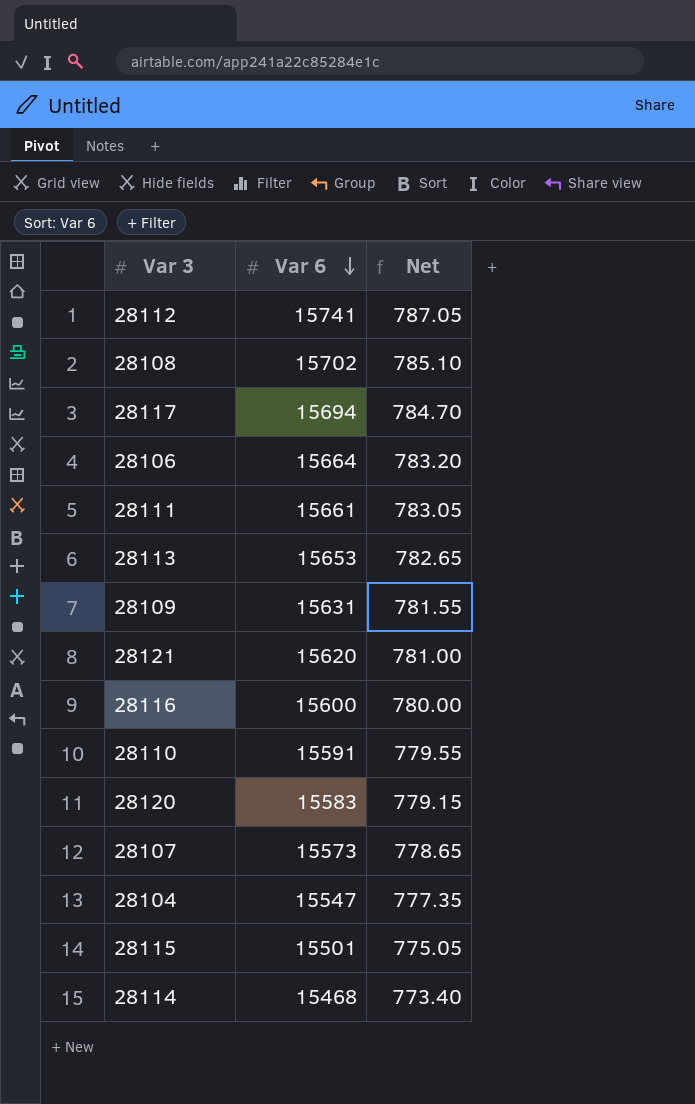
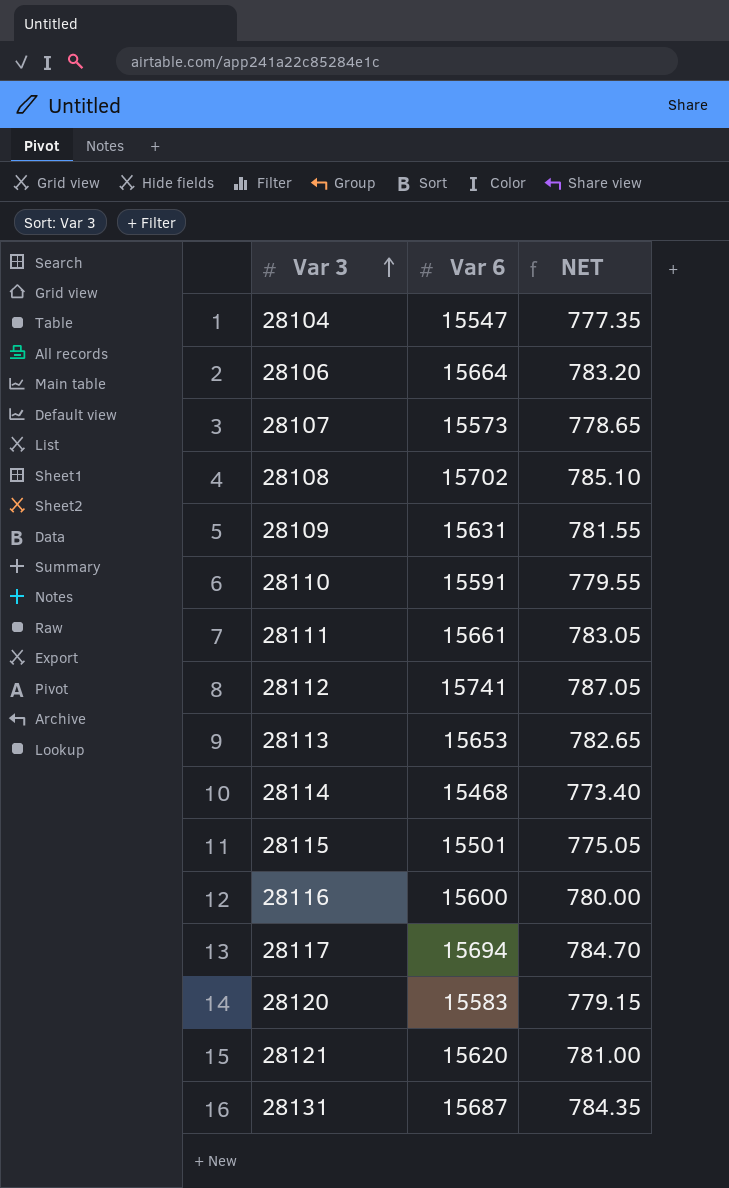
row order: Var 6 descending -> Var 3 ascending
column name: Net -> NET
row 28131: none -> 15687 | 784.35

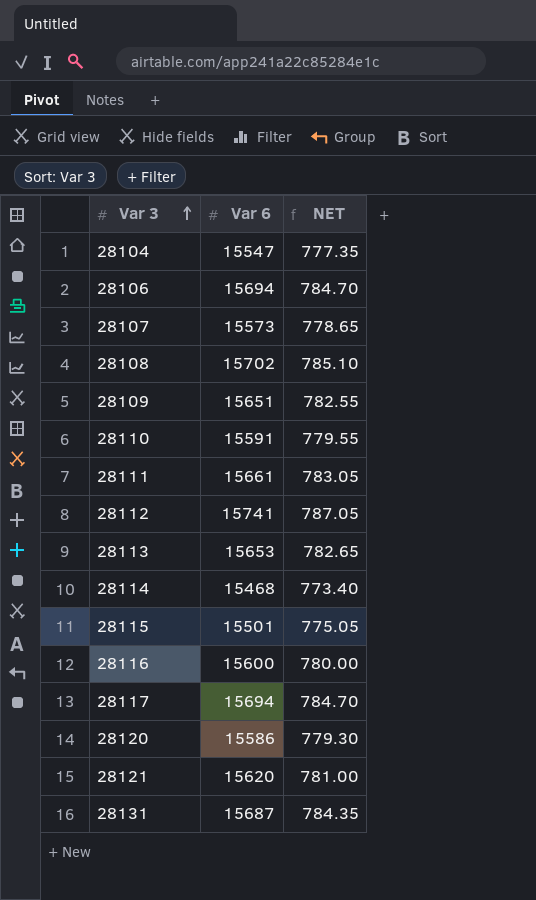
28106 | Var 6: 15664 -> 15694
28106 | NET: 783.20 -> 784.70
28109 | Var 6: 15631 -> 15651
28109 | NET: 781.55 -> 782.55
28120 | Var 6: 15583 -> 15586
28120 | NET: 779.15 -> 779.30

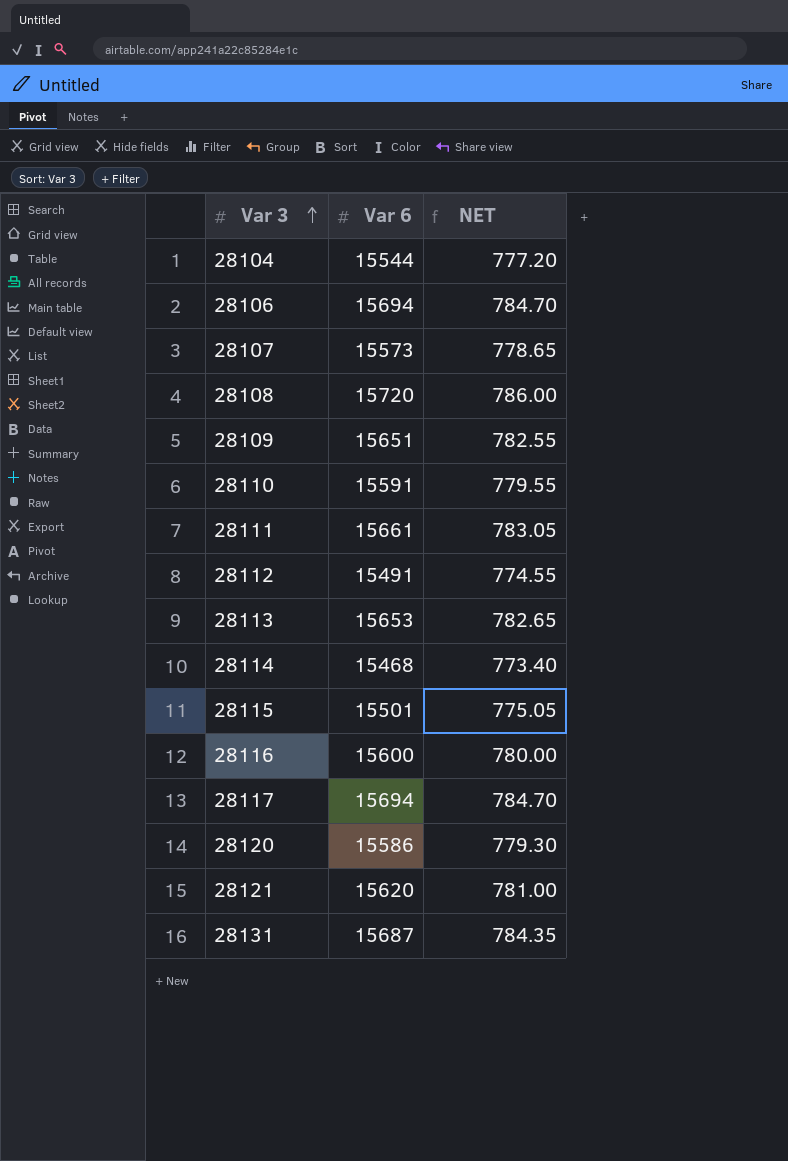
28104 | Var 6: 15547 -> 15544
28104 | NET: 777.35 -> 777.20
28108 | Var 6: 15702 -> 15720
28108 | NET: 785.10 -> 786.00
28112 | Var 6: 15741 -> 15491
28112 | NET: 787.05 -> 774.55

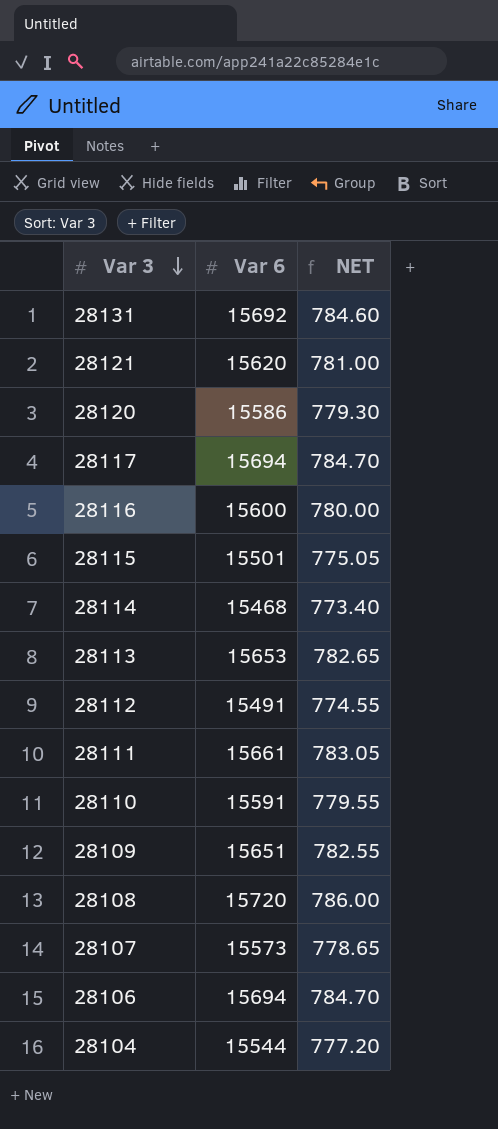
row order: Var 3 ascending -> Var 3 descending
28131 | Var 6: 15687 -> 15692
28131 | NET: 784.35 -> 784.60

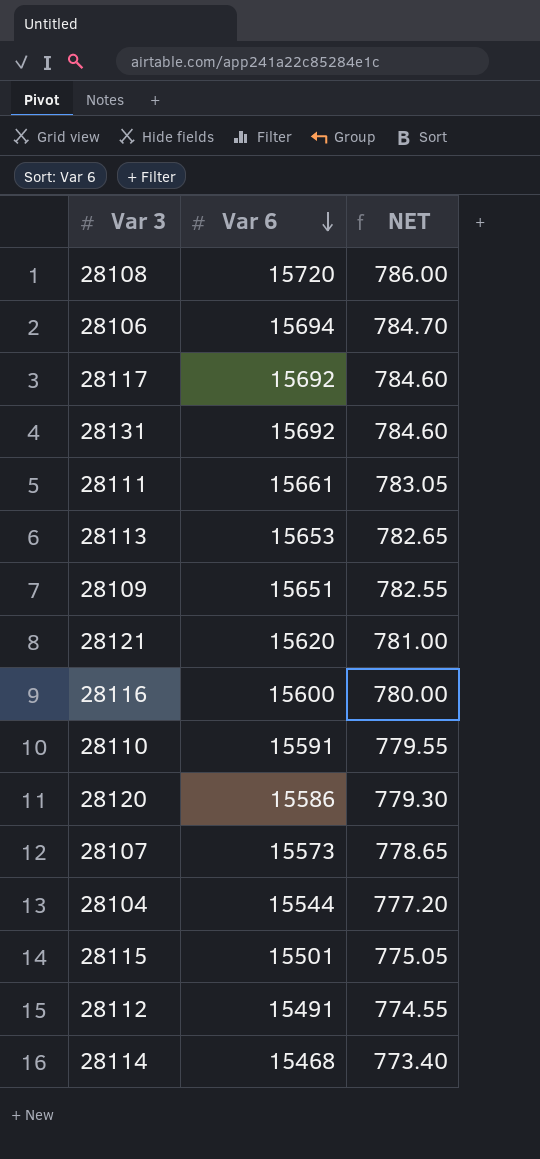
row order: Var 3 descending -> Var 6 descending
28117 | Var 6: 15694 -> 15692
28117 | NET: 784.70 -> 784.60

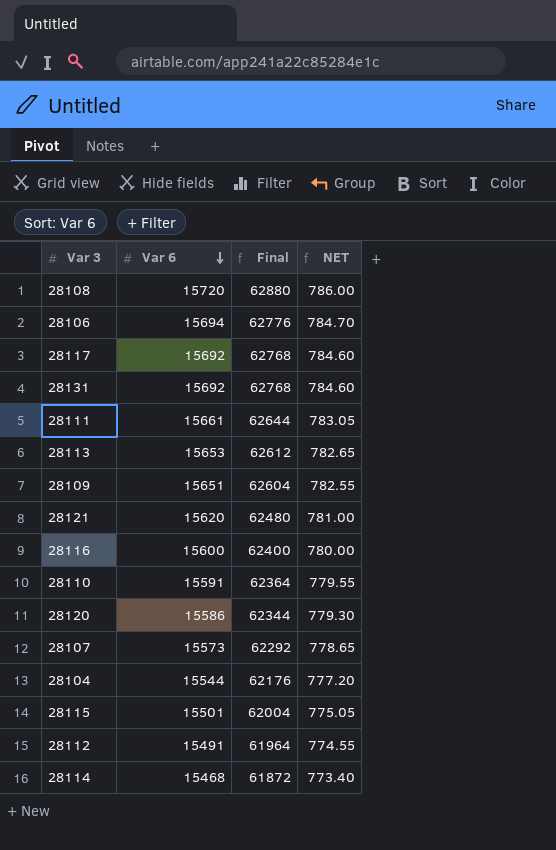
column Final | formula: none -> [Var 6] * 4

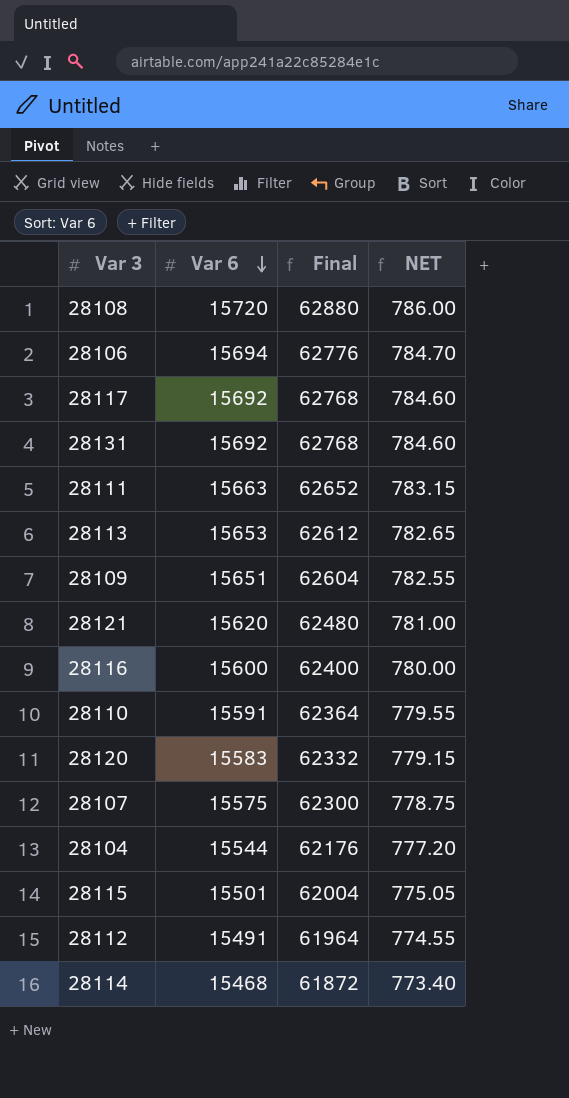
28111 | Var 6: 15661 -> 15663
28111 | Final: 62644 -> 62652
28111 | NET: 783.05 -> 783.15
28120 | Var 6: 15586 -> 15583
28120 | Final: 62344 -> 62332
28120 | NET: 779.30 -> 779.15
28107 | Var 6: 15573 -> 15575
28107 | Final: 62292 -> 62300
28107 | NET: 778.65 -> 778.75

